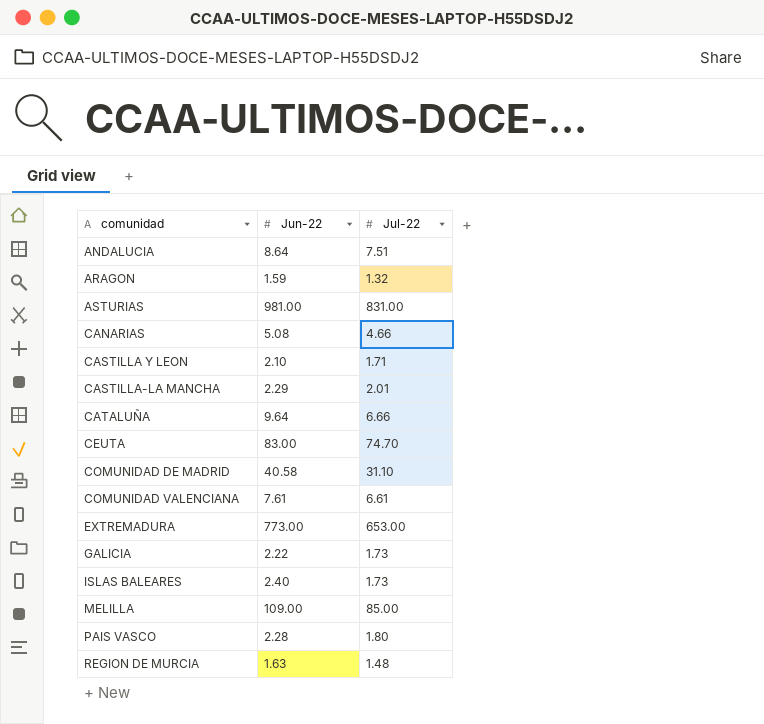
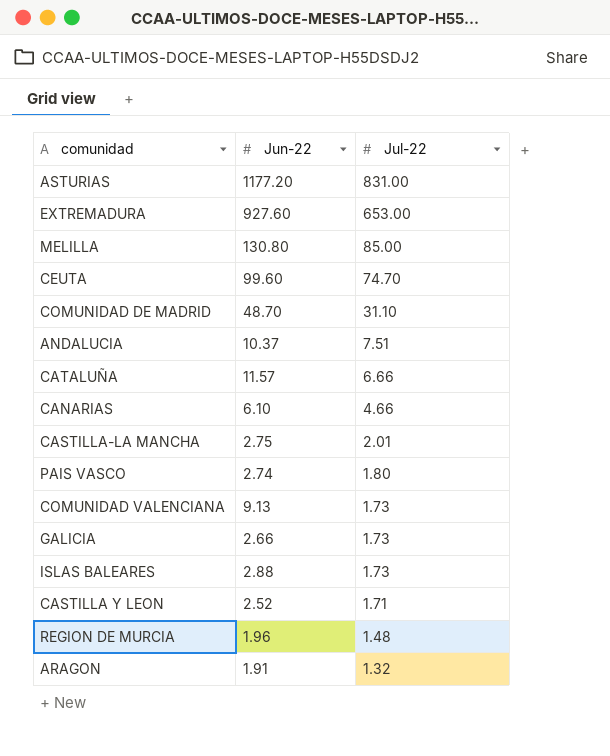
row order: comunidad ascending -> Jul-22 descending
ASTURIAS | Jun-22: 981.00 -> 1177.20
EXTREMADURA | Jun-22: 773.00 -> 927.60
MELILLA | Jun-22: 109.00 -> 130.80
CEUTA | Jun-22: 83.00 -> 99.60
COMUNIDAD DE MADRID | Jun-22: 40.58 -> 48.70
ANDALUCIA | Jun-22: 8.64 -> 10.37
CATALUÑA | Jun-22: 9.64 -> 11.57
CANARIAS | Jun-22: 5.08 -> 6.10
CASTILLA-LA MANCHA | Jun-22: 2.29 -> 2.75
PAIS VASCO | Jun-22: 2.28 -> 2.74
COMUNIDAD VALENCIANA | Jun-22: 7.61 -> 9.13
COMUNIDAD VALENCIANA | Jul-22: 6.61 -> 1.73
GALICIA | Jun-22: 2.22 -> 2.66
ISLAS BALEARES | Jun-22: 2.40 -> 2.88
CASTILLA Y LEON | Jun-22: 2.10 -> 2.52
REGION DE MURCIA | Jun-22: 1.63 -> 1.96
ARAGON | Jun-22: 1.59 -> 1.91

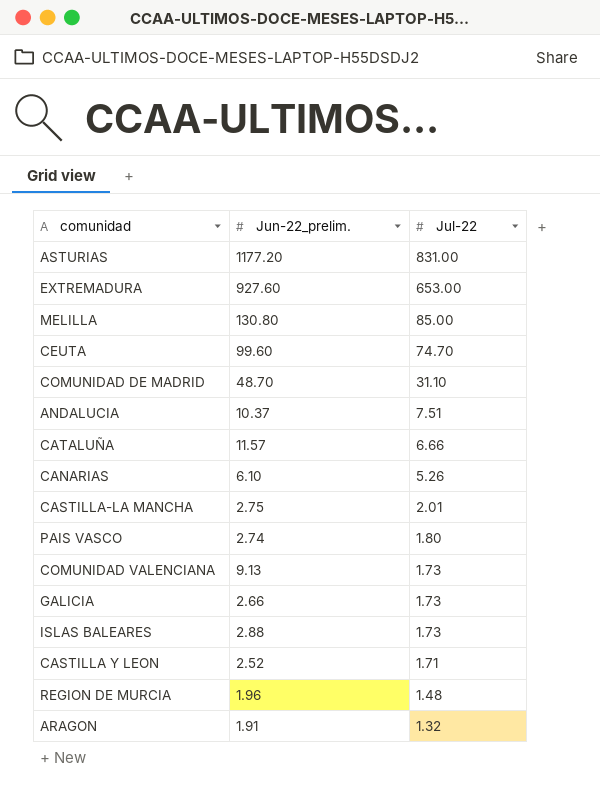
column name: Jun-22 -> Jun-22_prelim.
CANARIAS | Jul-22: 4.66 -> 5.26

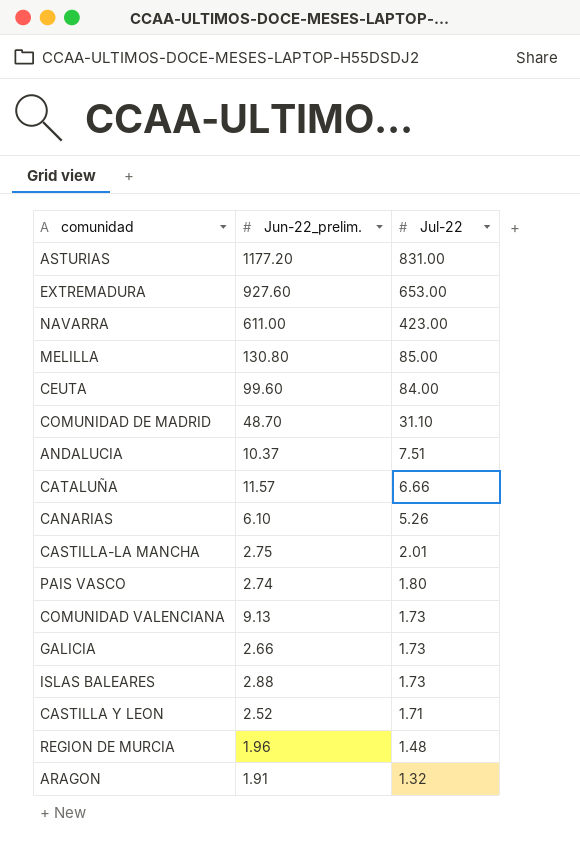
row NAVARRA: none -> 611.00 | 423.00
CEUTA | Jul-22: 74.70 -> 84.00

